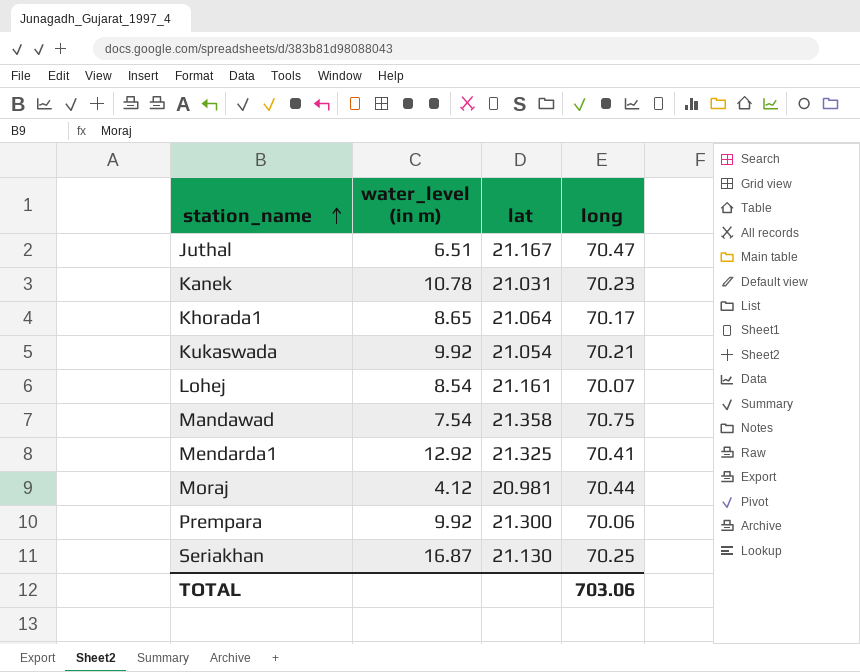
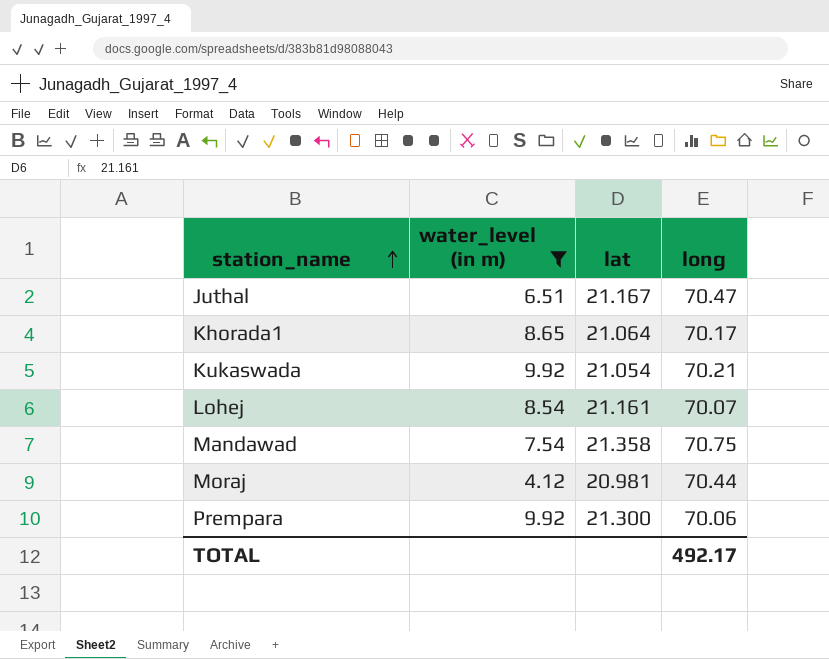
filter: none -> water_level (in m) <= 9.92
TOTAL | long: 703.06 -> 492.17

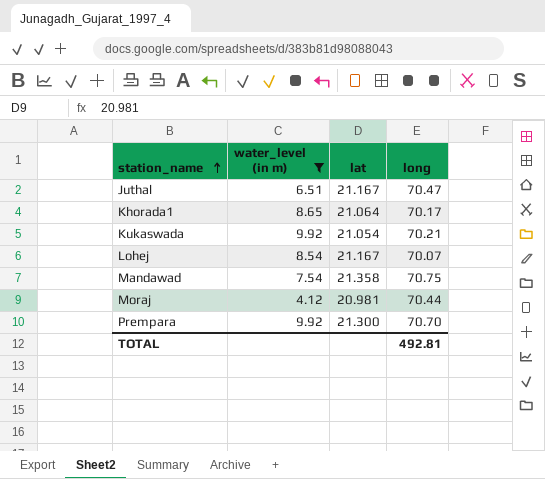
Lohej | lat: 21.161 -> 21.167
Prempara | long: 70.06 -> 70.70
TOTAL | long: 492.17 -> 492.81

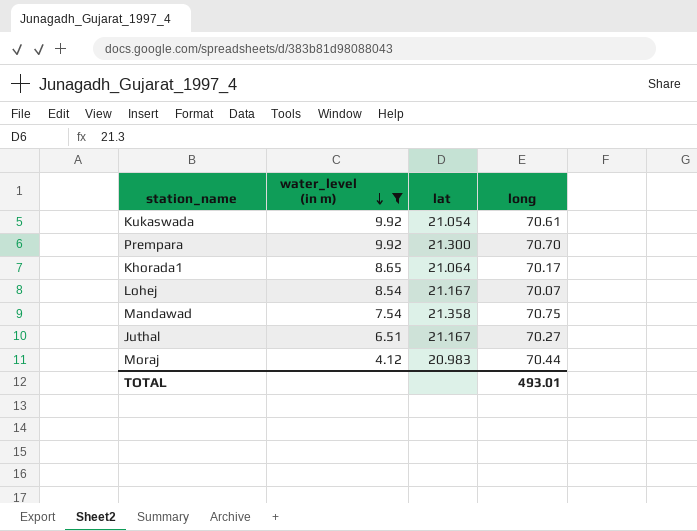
row order: station_name ascending -> water_level (in m) descending
Kukaswada | long: 70.21 -> 70.61
Juthal | long: 70.47 -> 70.27
Moraj | lat: 20.981 -> 20.983
TOTAL | long: 492.81 -> 493.01

